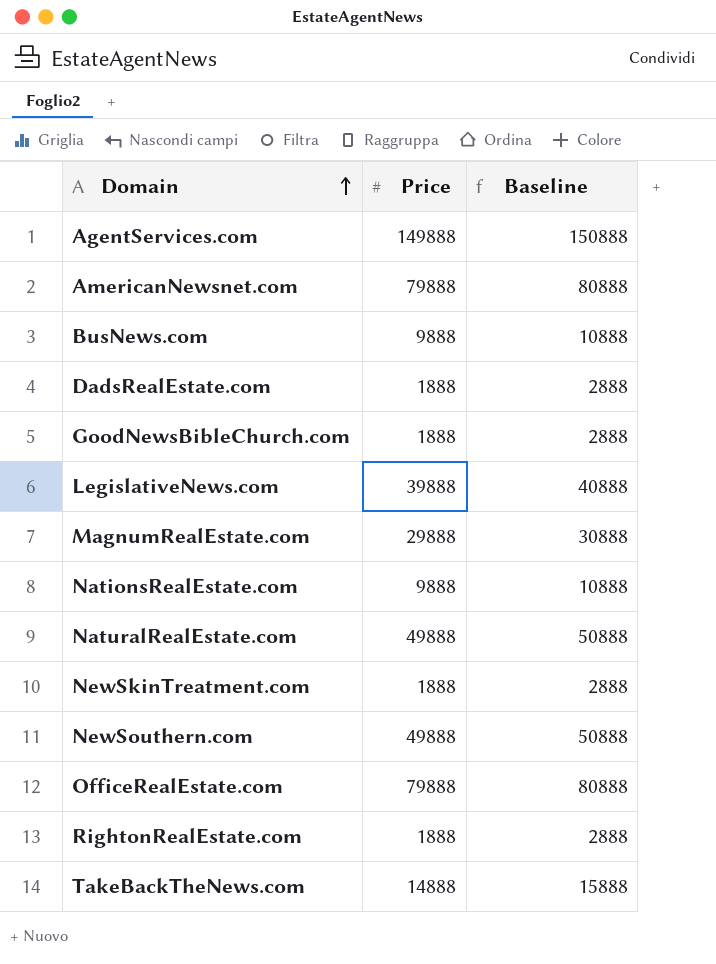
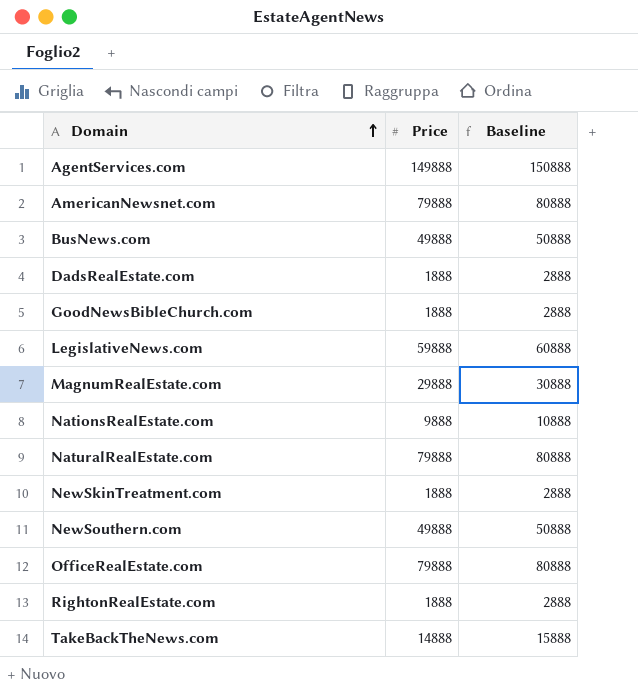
BusNews.com | Price: 9888 -> 49888
BusNews.com | Baseline: 10888 -> 50888
LegislativeNews.com | Price: 39888 -> 59888
LegislativeNews.com | Baseline: 40888 -> 60888
NaturalRealEstate.com | Price: 49888 -> 79888
NaturalRealEstate.com | Baseline: 50888 -> 80888

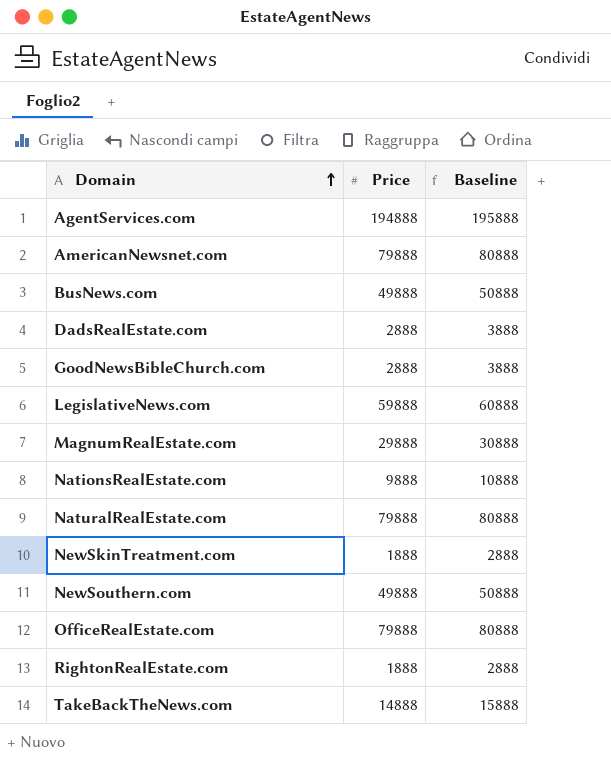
AgentServices.com | Price: 149888 -> 194888
AgentServices.com | Baseline: 150888 -> 195888
DadsRealEstate.com | Price: 1888 -> 2888
DadsRealEstate.com | Baseline: 2888 -> 3888
GoodNewsBibleChurch.com | Price: 1888 -> 2888
GoodNewsBibleChurch.com | Baseline: 2888 -> 3888

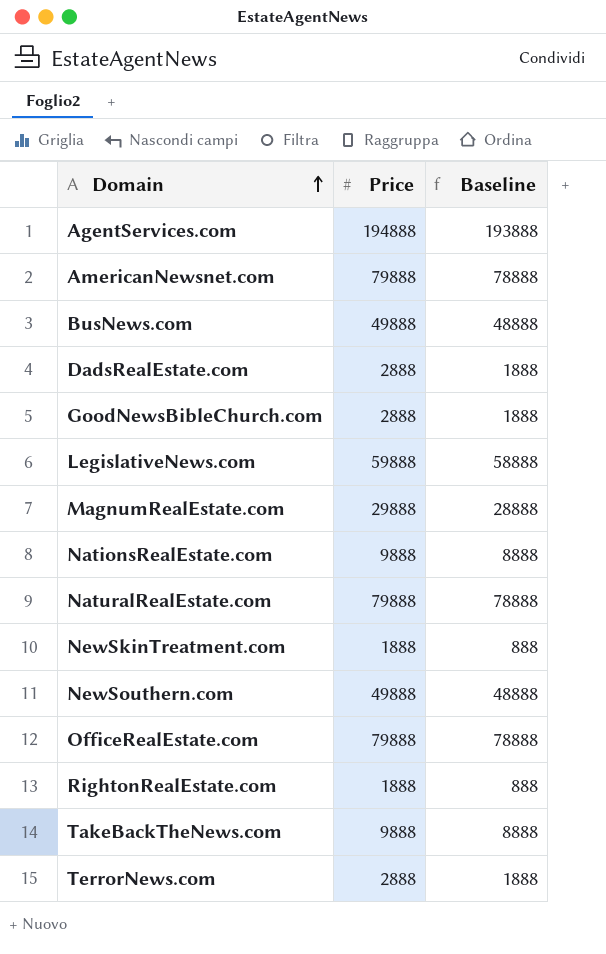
column Baseline | formula: [Price] + 1000 -> [Price] - 1000
TakeBackTheNews.com | Price: 14888 -> 9888
row TerrorNews.com: none -> 2888 | 1888

